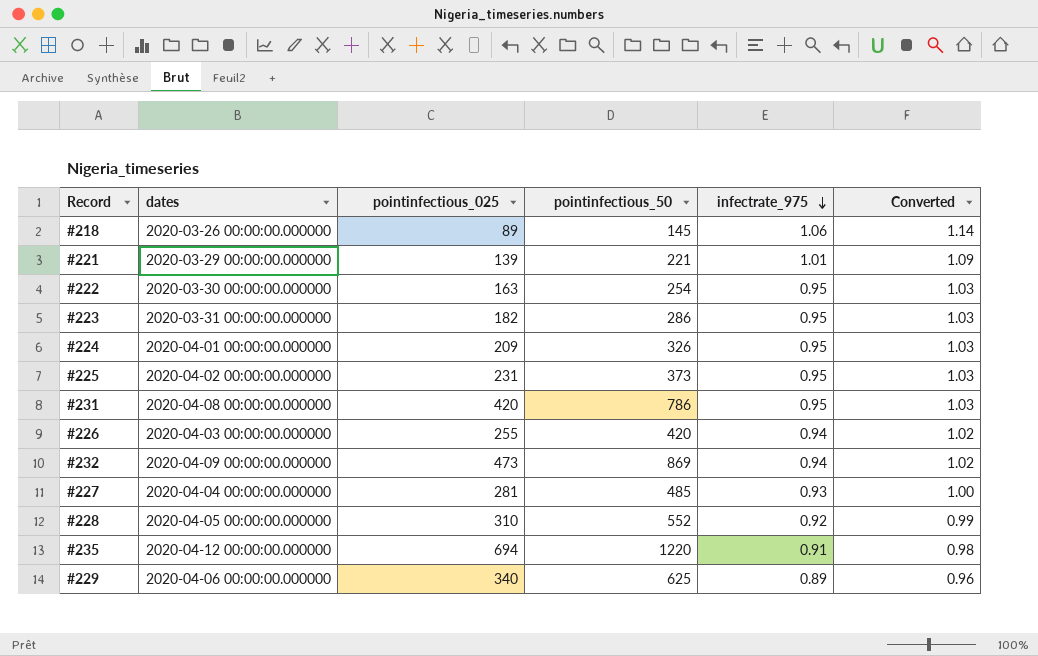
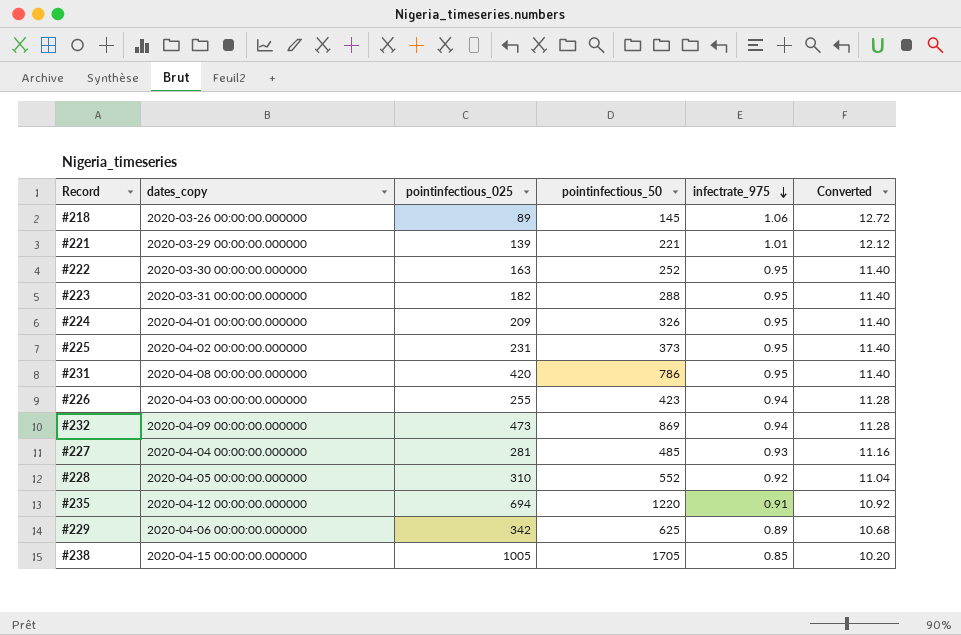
column name: dates -> dates_copy
column Converted | formula: [infectrate_975] * 1.08 -> [infectrate_975] * 12
#222 | pointinfectious_50: 254 -> 252
#223 | pointinfectious_50: 286 -> 288
#226 | pointinfectious_50: 420 -> 423
#229 | pointinfectious_025: 340 -> 342
row #238: none -> 2020-04-15 00:00:00.000000 | 1005 | 1705 | 0.85 | 10.20

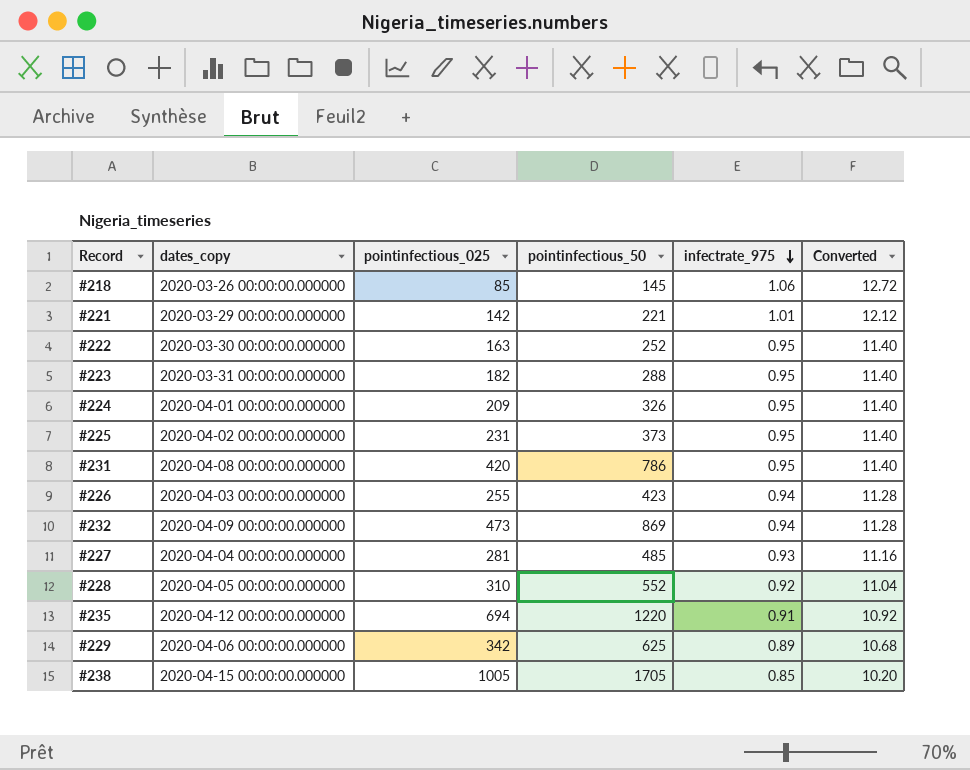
#218 | pointinfectious_025: 89 -> 85
#221 | pointinfectious_025: 139 -> 142

